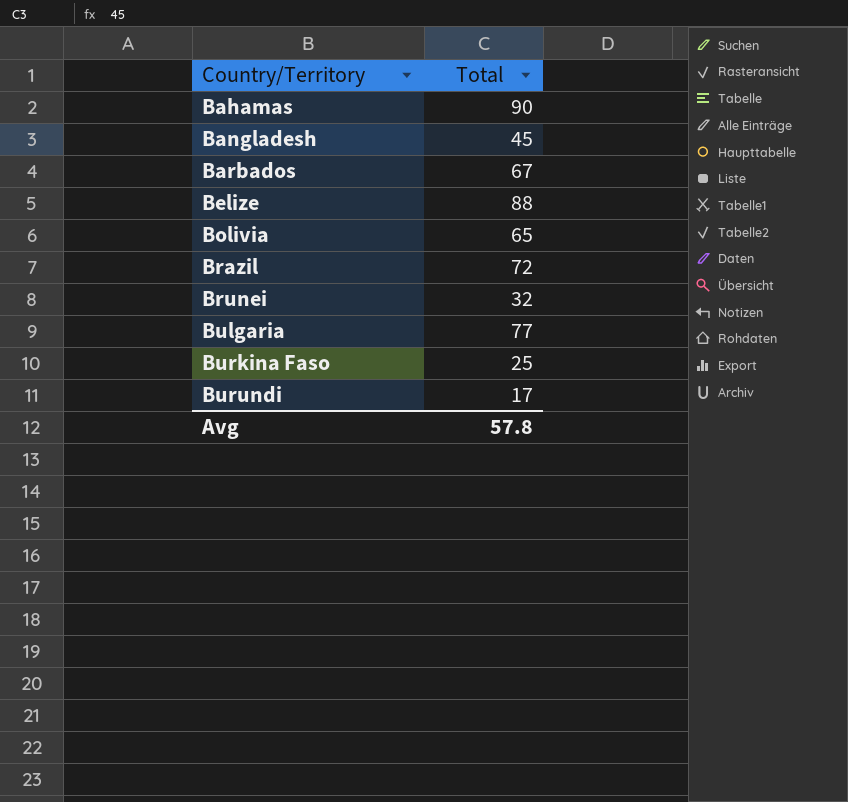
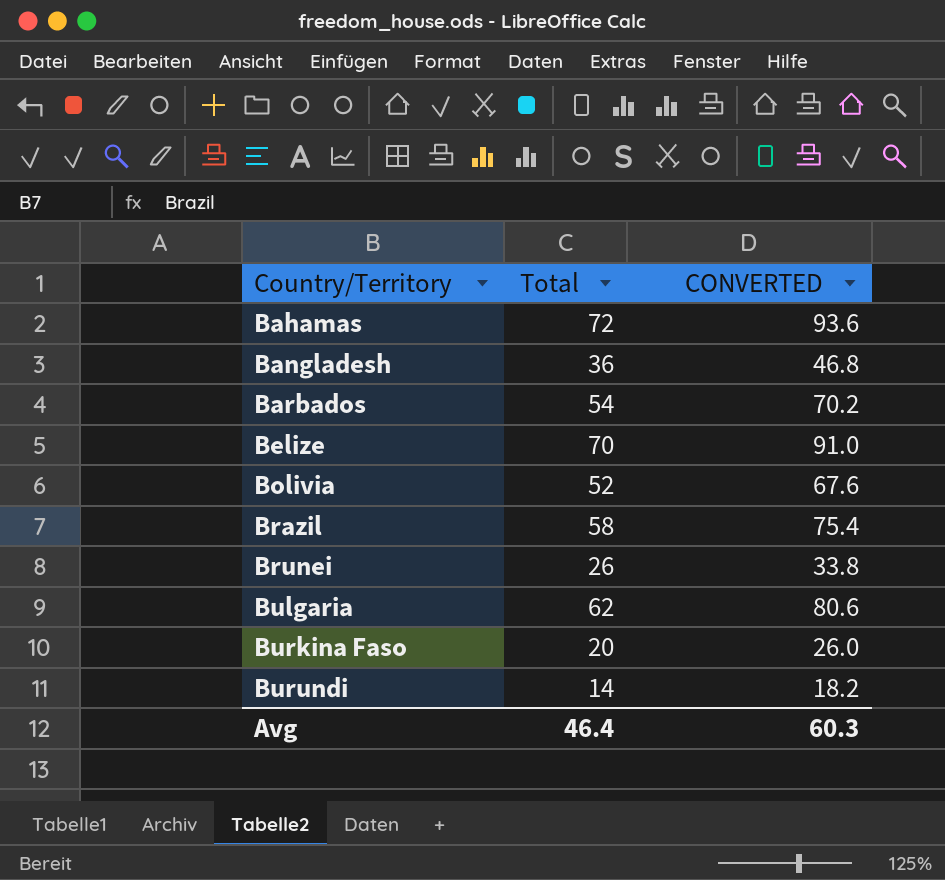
column CONVERTED | formula: none -> [Total] * 1.3
Bahamas | Total: 90 -> 72
Bangladesh | Total: 45 -> 36
Barbados | Total: 67 -> 54
Belize | Total: 88 -> 70
Bolivia | Total: 65 -> 52
Brazil | Total: 72 -> 58
Brunei | Total: 32 -> 26
Bulgaria | Total: 77 -> 62
Burkina Faso | Total: 25 -> 20
Burundi | Total: 17 -> 14
Avg | Total: 57.8 -> 46.4

